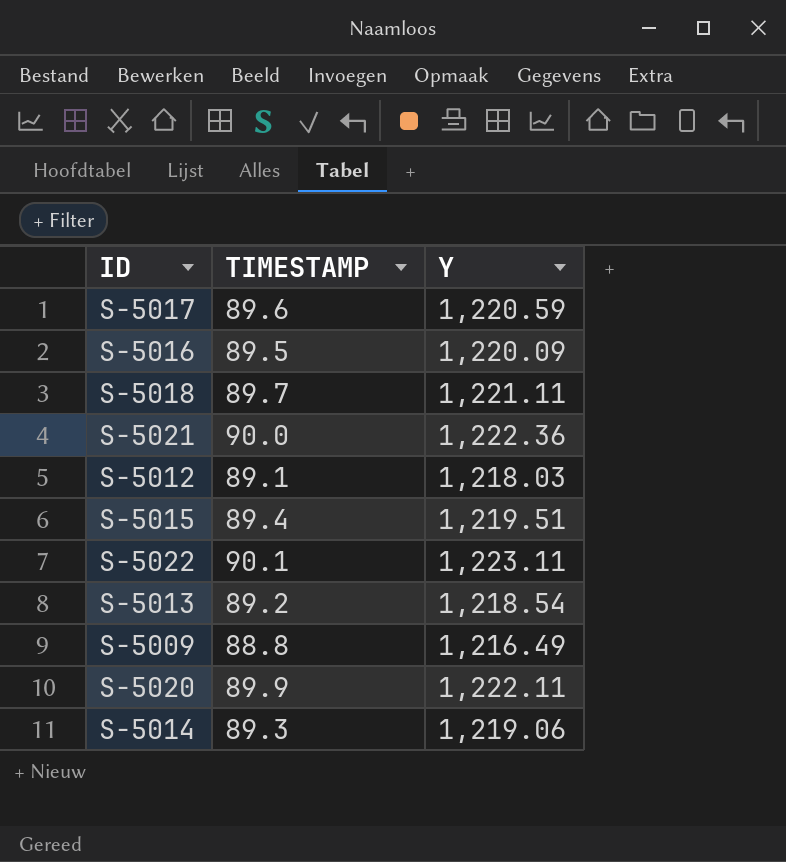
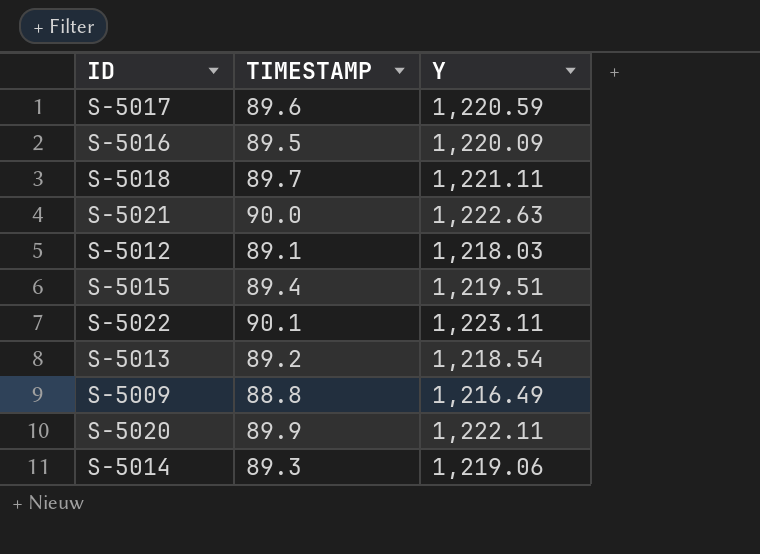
S-5021 | Y: 1,222.36 -> 1,222.63

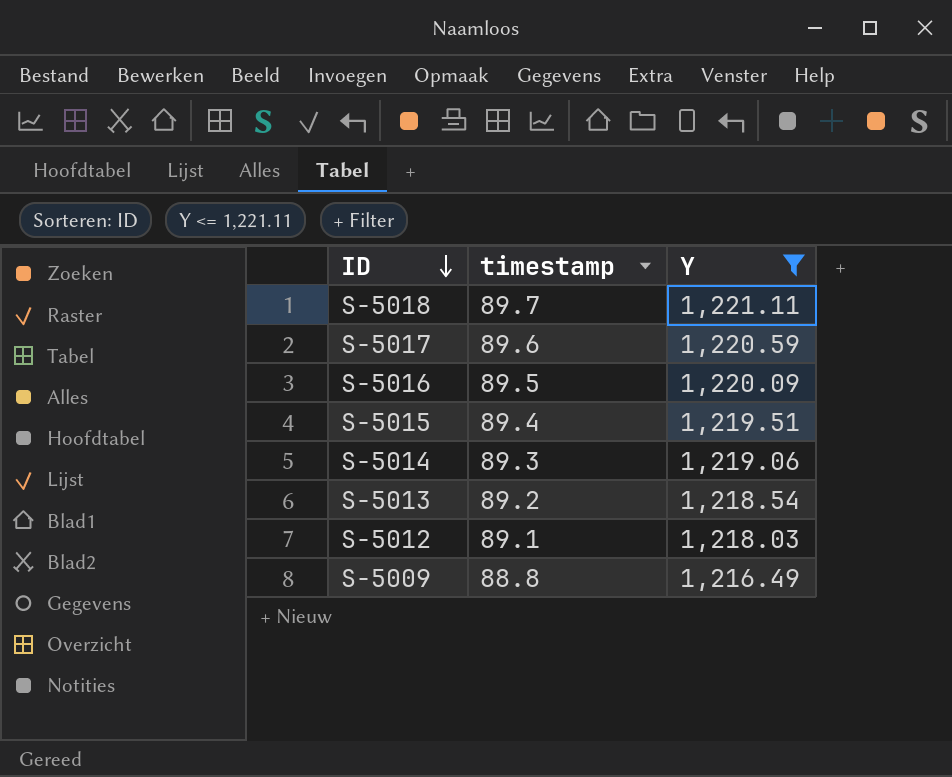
filter: none -> Y <= 1,221.11
row order: none -> ID descending
column name: TIMESTAMP -> timestamp

